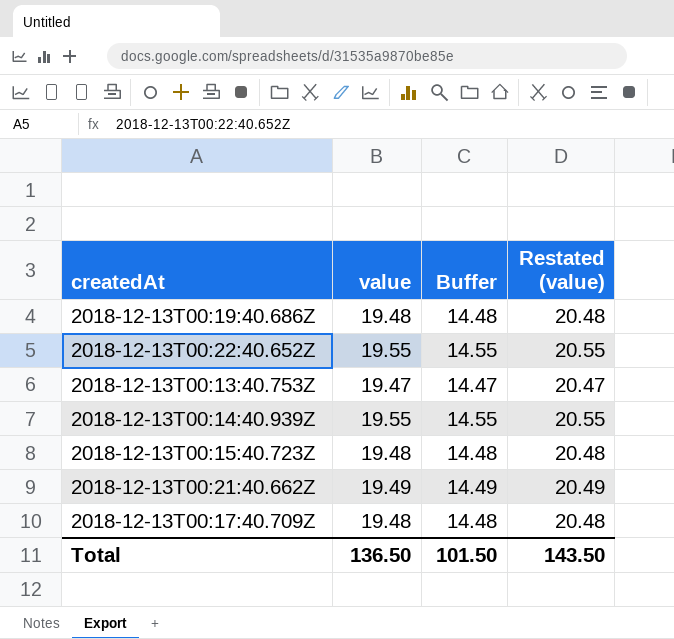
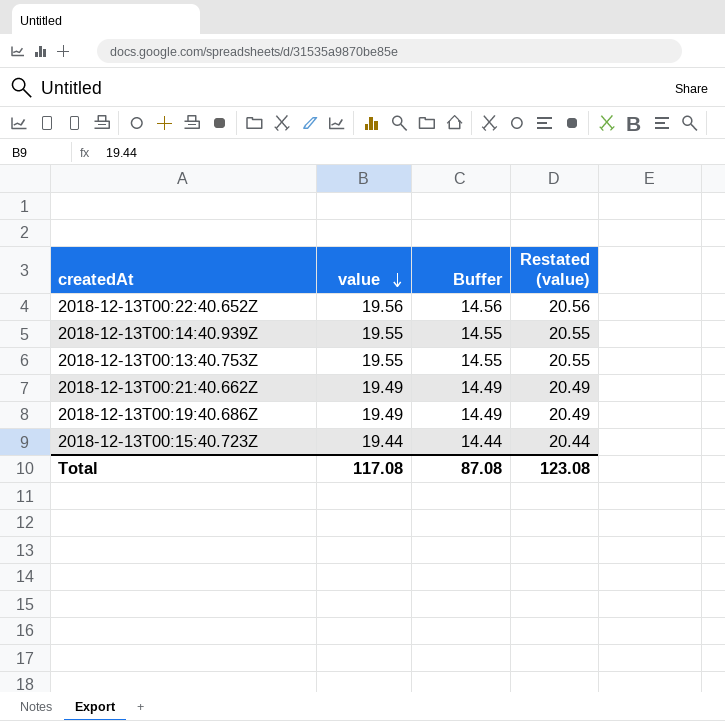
row order: none -> value descending
row 2018-12-13T00:17:40.709Z: 19.48 | 14.48 | 20.48 -> none
2018-12-13T00:22:40.652Z | value: 19.55 -> 19.56
2018-12-13T00:22:40.652Z | Buffer: 14.55 -> 14.56
2018-12-13T00:22:40.652Z | Restated (value): 20.55 -> 20.56
2018-12-13T00:13:40.753Z | value: 19.47 -> 19.55
2018-12-13T00:13:40.753Z | Buffer: 14.47 -> 14.55
2018-12-13T00:13:40.753Z | Restated (value): 20.47 -> 20.55
2018-12-13T00:19:40.686Z | value: 19.48 -> 19.49
2018-12-13T00:19:40.686Z | Buffer: 14.48 -> 14.49
2018-12-13T00:19:40.686Z | Restated (value): 20.48 -> 20.49
2018-12-13T00:15:40.723Z | value: 19.48 -> 19.44
2018-12-13T00:15:40.723Z | Buffer: 14.48 -> 14.44
2018-12-13T00:15:40.723Z | Restated (value): 20.48 -> 20.44
Total | value: 136.50 -> 117.08
Total | Buffer: 101.50 -> 87.08
Total | Restated (value): 143.50 -> 123.08

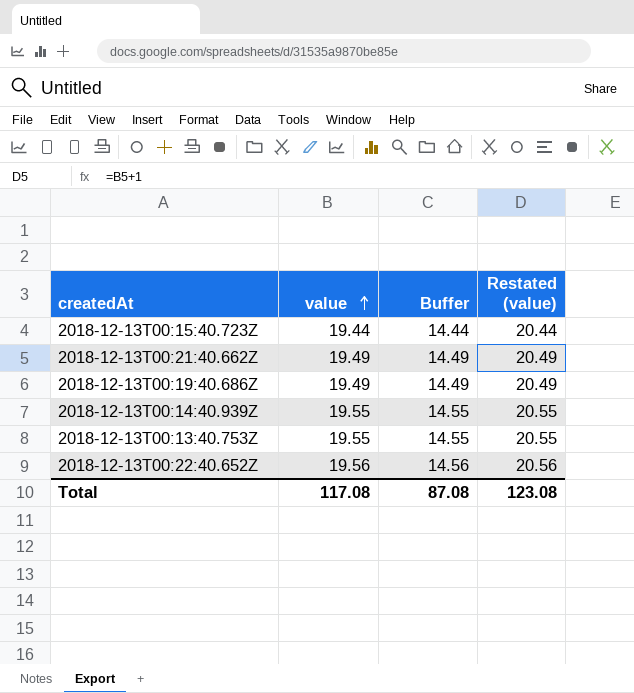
row order: value descending -> value ascending

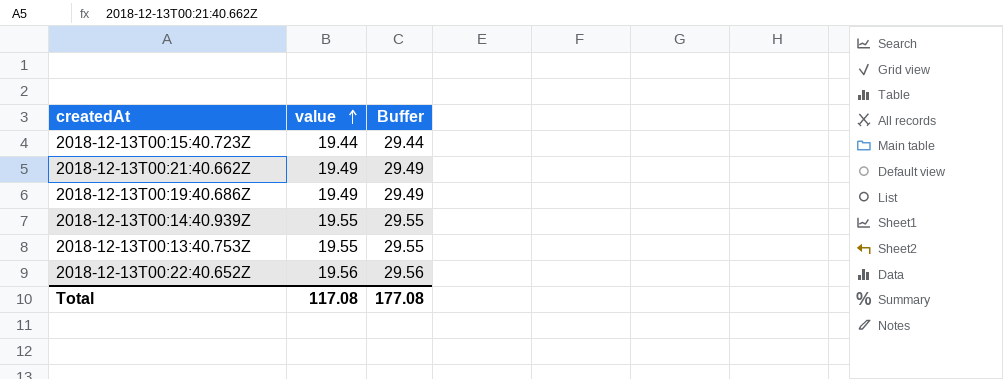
column Restated (value) | formula: [value] + 1 -> none
column Buffer | formula: [value] - 5 -> [value] + 10
Total | Buffer: 87.08 -> 177.08

